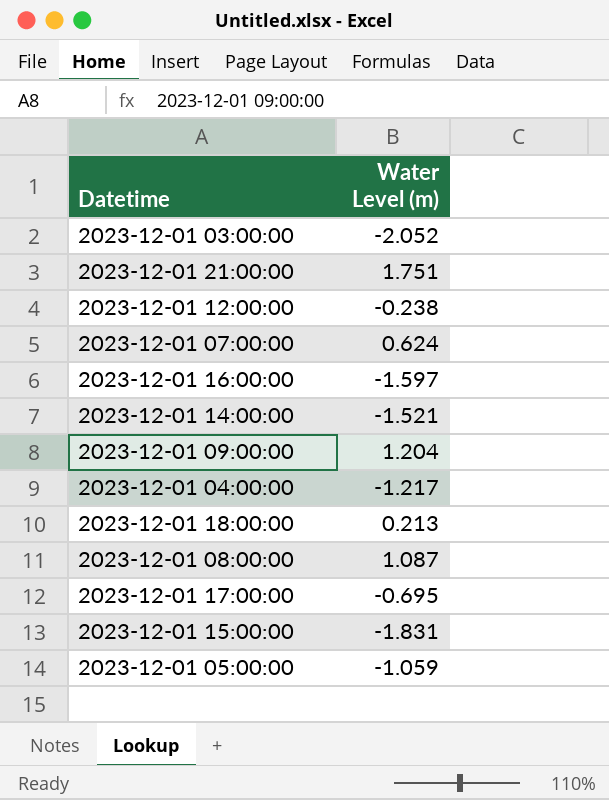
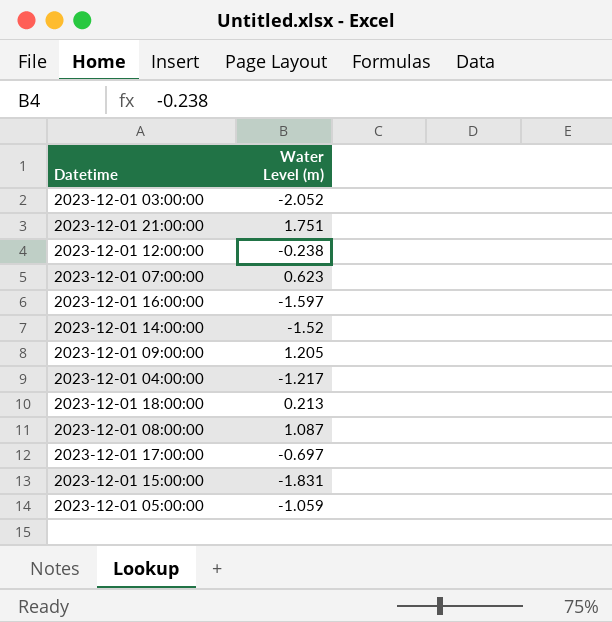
2023-12-01 07:00:00 | Water Level (m): 0.624 -> 0.623
2023-12-01 14:00:00 | Water Level (m): -1.521 -> -1.52
2023-12-01 09:00:00 | Water Level (m): 1.204 -> 1.205
2023-12-01 17:00:00 | Water Level (m): -0.695 -> -0.697

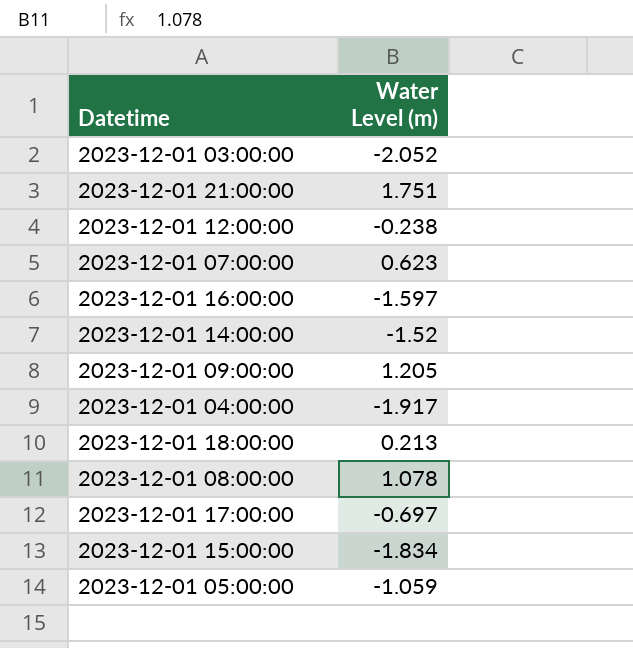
2023-12-01 04:00:00 | Water Level (m): -1.217 -> -1.917
2023-12-01 08:00:00 | Water Level (m): 1.087 -> 1.078
2023-12-01 15:00:00 | Water Level (m): -1.831 -> -1.834

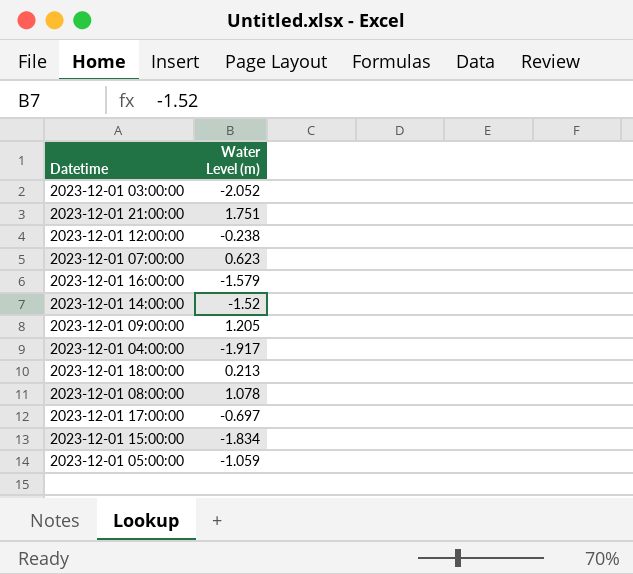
2023-12-01 16:00:00 | Water Level (m): -1.597 -> -1.579

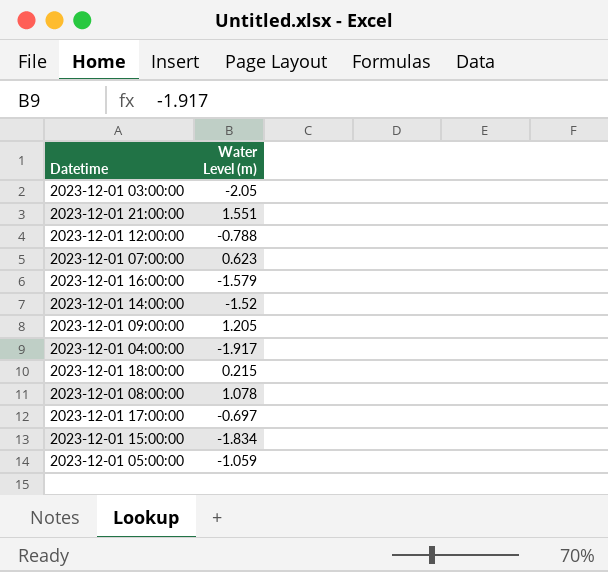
2023-12-01 03:00:00 | Water Level (m): -2.052 -> -2.05
2023-12-01 21:00:00 | Water Level (m): 1.751 -> 1.551
2023-12-01 12:00:00 | Water Level (m): -0.238 -> -0.788
2023-12-01 18:00:00 | Water Level (m): 0.213 -> 0.215

